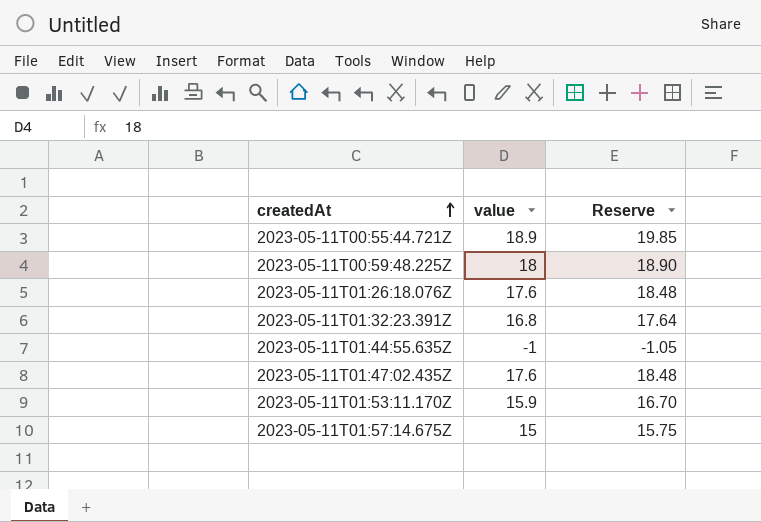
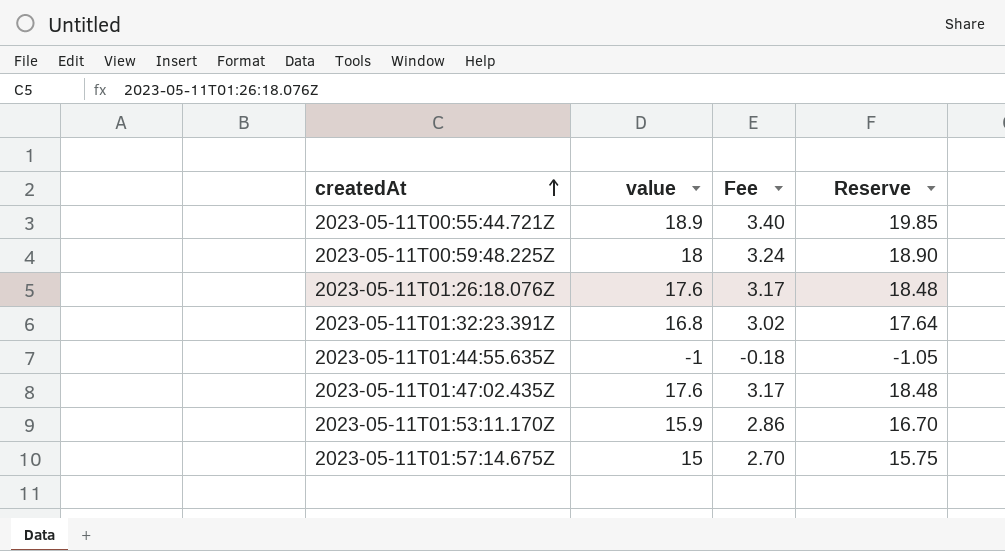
column Fee | formula: none -> [value] * 0.18

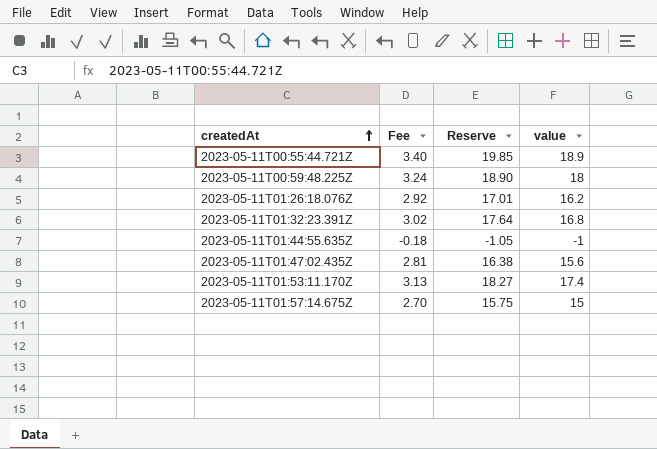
column value | position: 2 -> 4
2023-05-11T01:26:18.076Z | Fee: 3.17 -> 2.92
2023-05-11T01:26:18.076Z | Reserve: 18.48 -> 17.01
2023-05-11T01:26:18.076Z | value: 17.6 -> 16.2
2023-05-11T01:47:02.435Z | Fee: 3.17 -> 2.81
2023-05-11T01:47:02.435Z | Reserve: 18.48 -> 16.38
2023-05-11T01:47:02.435Z | value: 17.6 -> 15.6
2023-05-11T01:53:11.170Z | Fee: 2.86 -> 3.13
2023-05-11T01:53:11.170Z | Reserve: 16.70 -> 18.27
2023-05-11T01:53:11.170Z | value: 15.9 -> 17.4

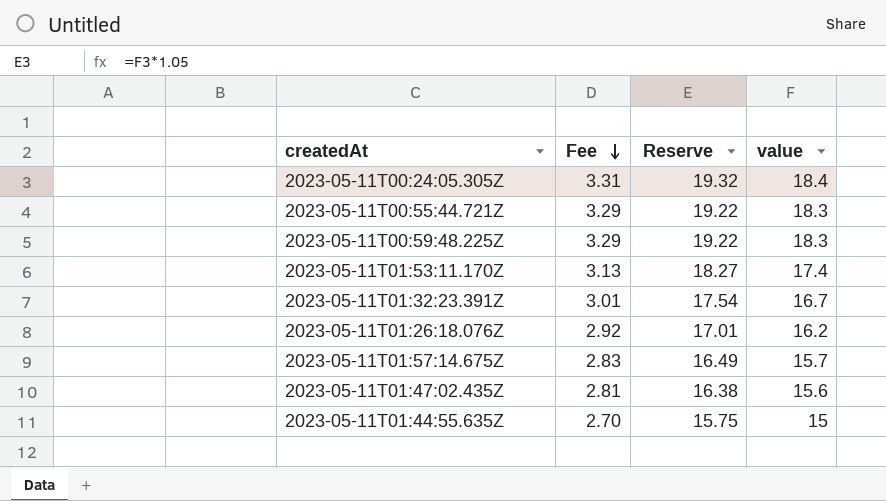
row order: createdAt ascending -> Fee descending
row 2023-05-11T00:24:05.305Z: none -> 3.31 | 19.32 | 18.4
2023-05-11T00:55:44.721Z | Fee: 3.40 -> 3.29
2023-05-11T00:55:44.721Z | Reserve: 19.85 -> 19.22
2023-05-11T00:55:44.721Z | value: 18.9 -> 18.3
2023-05-11T00:59:48.225Z | Fee: 3.24 -> 3.29
2023-05-11T00:59:48.225Z | Reserve: 18.90 -> 19.22
2023-05-11T00:59:48.225Z | value: 18 -> 18.3
2023-05-11T01:32:23.391Z | Fee: 3.02 -> 3.01
2023-05-11T01:32:23.391Z | Reserve: 17.64 -> 17.54
2023-05-11T01:32:23.391Z | value: 16.8 -> 16.7
2023-05-11T01:57:14.675Z | Fee: 2.70 -> 2.83
2023-05-11T01:57:14.675Z | Reserve: 15.75 -> 16.49
2023-05-11T01:57:14.675Z | value: 15 -> 15.7
2023-05-11T01:44:55.635Z | Fee: -0.18 -> 2.70
2023-05-11T01:44:55.635Z | Reserve: -1.05 -> 15.75
2023-05-11T01:44:55.635Z | value: -1 -> 15

